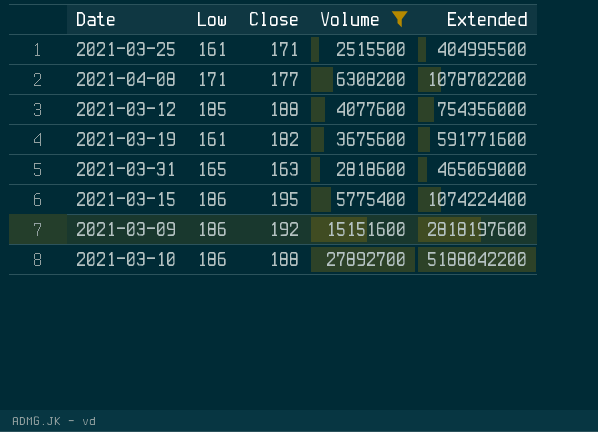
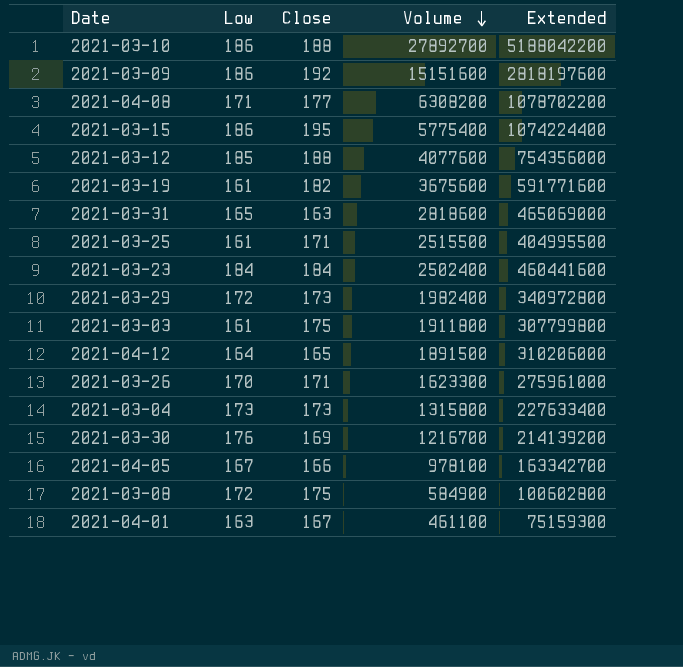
filter: Volume >= 2515500 -> none
row order: none -> Volume descending

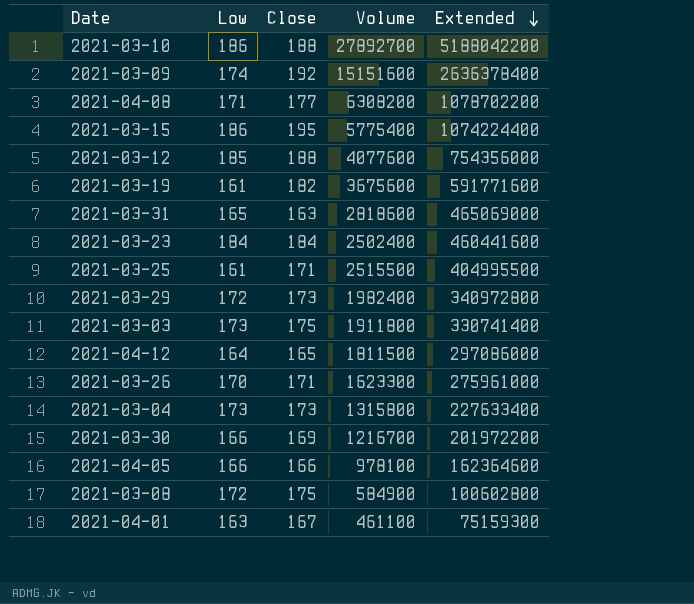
row order: Volume descending -> Extended descending
2021-03-09 | Low: 186 -> 174
2021-03-09 | Extended: 2818197600 -> 2636378400
2021-03-03 | Low: 161 -> 173
2021-03-03 | Extended: 307799800 -> 330741400
2021-04-12 | Volume: 1891500 -> 1811500
2021-04-12 | Extended: 310206000 -> 297086000
2021-03-30 | Low: 176 -> 166
2021-03-30 | Extended: 214139200 -> 201972200
2021-04-05 | Low: 167 -> 166
2021-04-05 | Extended: 163342700 -> 162364600

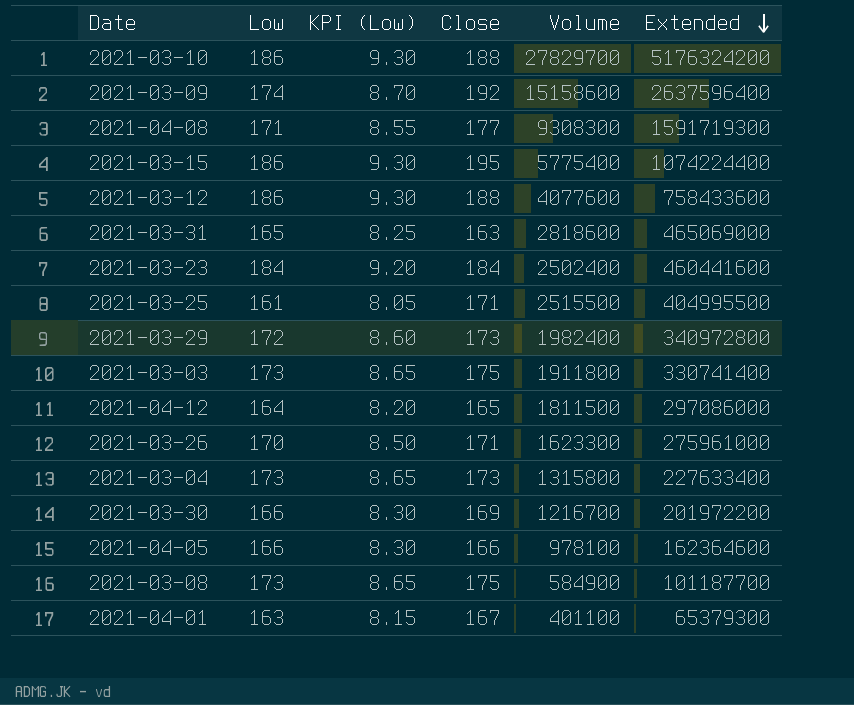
column KPI (Low) | formula: none -> [Low] * 0.05
row 2021-03-19: 161 | 182 | 3675600 | 591771600 -> none
2021-03-10 | Volume: 27892700 -> 27829700
2021-03-10 | Extended: 5188042200 -> 5176324200
2021-03-09 | Volume: 15151600 -> 15158600
2021-03-09 | Extended: 2636378400 -> 2637596400
2021-04-08 | Volume: 6308200 -> 9308300
2021-04-08 | Extended: 1078702200 -> 1591719300
2021-03-12 | Low: 185 -> 186
2021-03-12 | Extended: 754356000 -> 758433600
2021-03-08 | Low: 172 -> 173
2021-03-08 | Extended: 100602800 -> 101187700
2021-04-01 | Volume: 461100 -> 401100
2021-04-01 | Extended: 75159300 -> 65379300

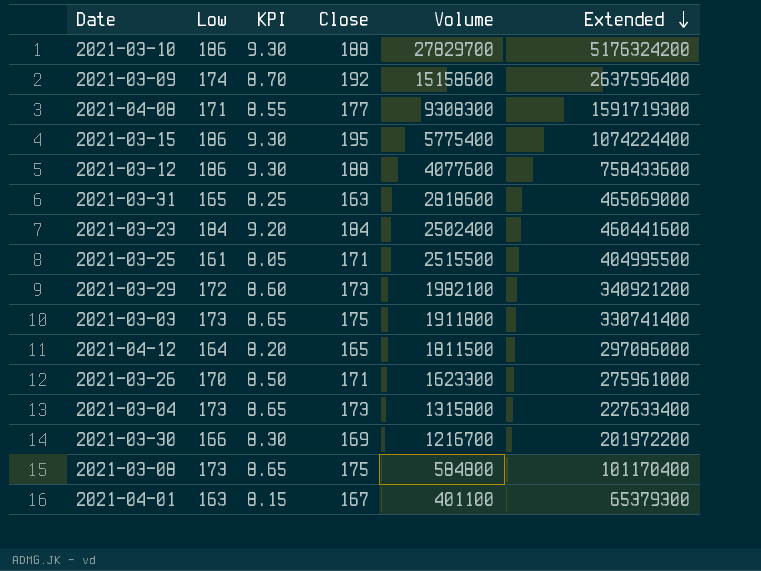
column name: KPI (Low) -> KPI
row 2021-04-05: 166 | 8.30 | 166 | 978100 | 162364600 -> none
2021-03-29 | Volume: 1982400 -> 1982100
2021-03-29 | Extended: 340972800 -> 340921200
2021-03-08 | Volume: 584900 -> 584800
2021-03-08 | Extended: 101187700 -> 101170400

